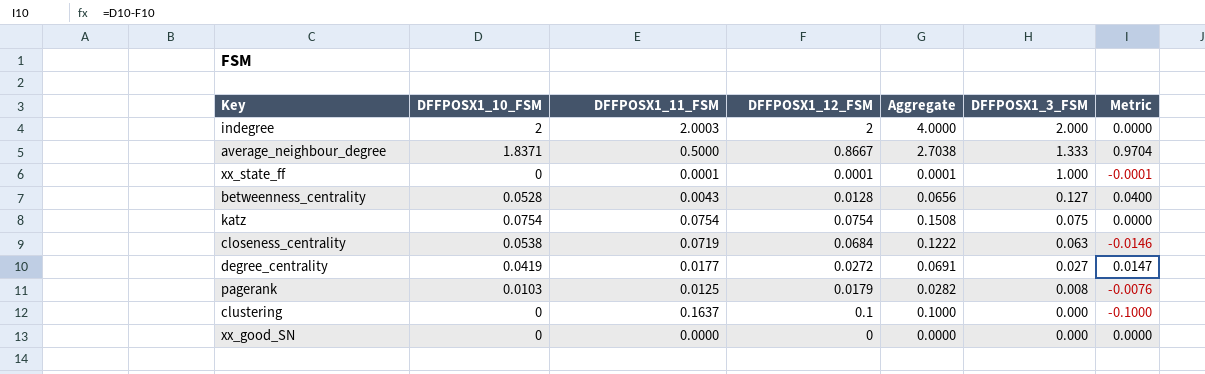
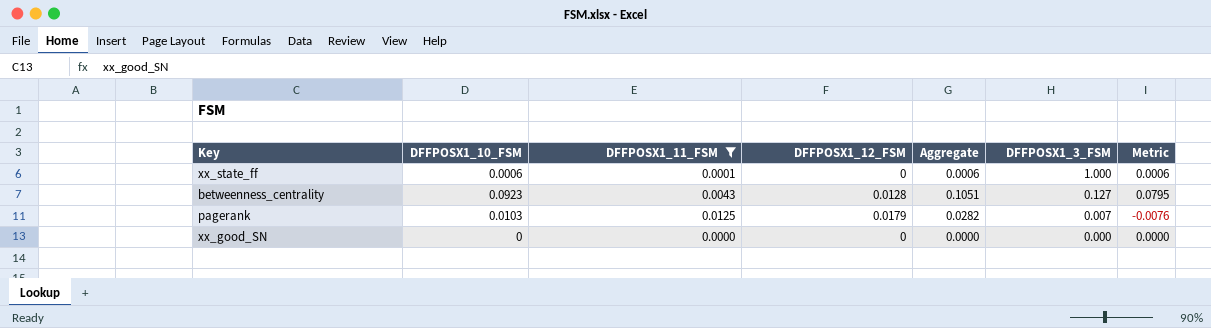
filter: none -> DFFPOSX1_11_FSM <= 0.0125
xx_state_ff | DFFPOSX1_10_FSM: 0 -> 0.0006
xx_state_ff | DFFPOSX1_12_FSM: 0.0001 -> 0
xx_state_ff | Aggregate: 0.0001 -> 0.0006
xx_state_ff | Metric: -0.0001 -> 0.0006
betweenness_centrality | DFFPOSX1_10_FSM: 0.0528 -> 0.0923
betweenness_centrality | Aggregate: 0.0656 -> 0.1051
betweenness_centrality | Metric: 0.0400 -> 0.0795
pagerank | DFFPOSX1_3_FSM: 0.008 -> 0.007

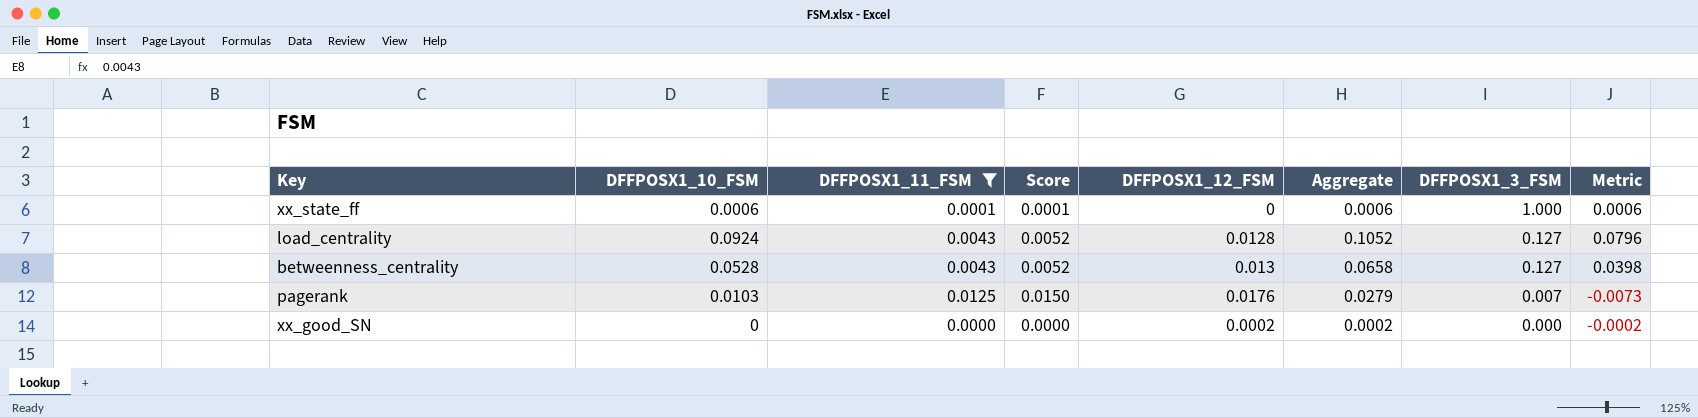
column Score | formula: none -> [DFFPOSX1_11_FSM] * 1.2
row load_centrality: none -> 0.0924 | 0.0043 | 0.0052 | 0.0128 | 0.1052 | 0.127 | 0.0796
betweenness_centrality | DFFPOSX1_10_FSM: 0.0923 -> 0.0528
betweenness_centrality | DFFPOSX1_12_FSM: 0.0128 -> 0.013
betweenness_centrality | Aggregate: 0.1051 -> 0.0658
betweenness_centrality | Metric: 0.0795 -> 0.0398
pagerank | DFFPOSX1_12_FSM: 0.0179 -> 0.0176
pagerank | Aggregate: 0.0282 -> 0.0279
pagerank | Metric: -0.0076 -> -0.0073
xx_good_SN | DFFPOSX1_12_FSM: 0 -> 0.0002
xx_good_SN | Aggregate: 0.0000 -> 0.0002
xx_good_SN | Metric: 0.0000 -> -0.0002

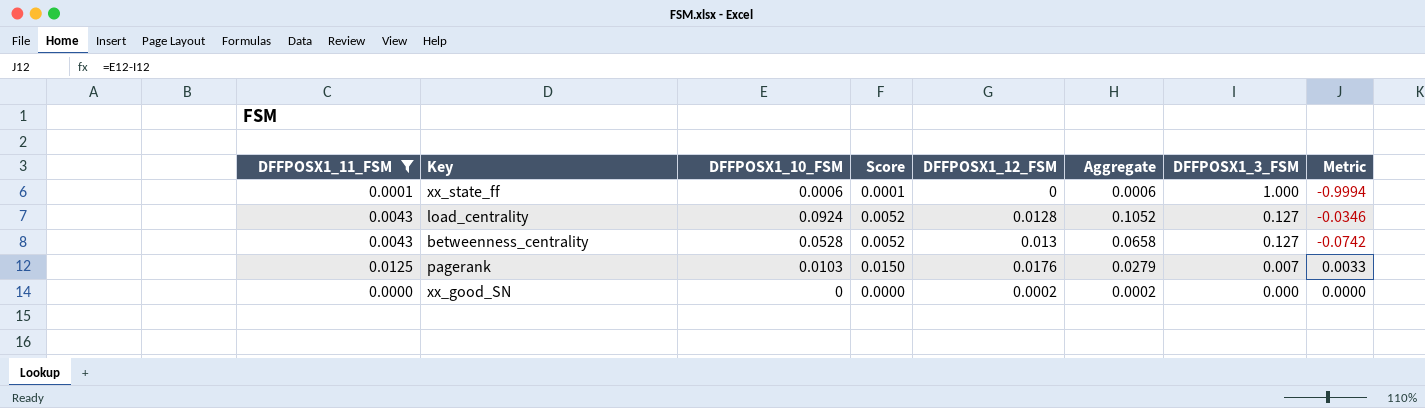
column DFFPOSX1_11_FSM | position: 3 -> 1
column Metric | formula: [DFFPOSX1_10_FSM] - [DFFPOSX1_12_FSM] -> [DFFPOSX1_10_FSM] - [DFFPOSX1_3_FSM]

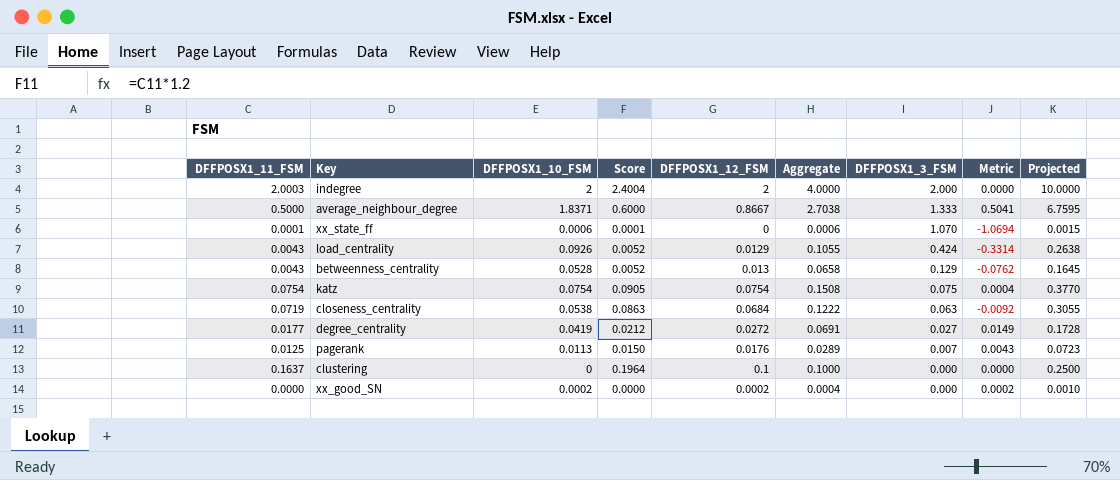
filter: DFFPOSX1_11_FSM <= 0.0125 -> none
column Projected | formula: none -> [Aggregate] * 2.5
xx_state_ff | DFFPOSX1_3_FSM: 1.000 -> 1.070
xx_state_ff | Metric: -0.9994 -> -1.0694
load_centrality | DFFPOSX1_10_FSM: 0.0924 -> 0.0926
load_centrality | DFFPOSX1_12_FSM: 0.0128 -> 0.0129
load_centrality | Aggregate: 0.1052 -> 0.1055
load_centrality | DFFPOSX1_3_FSM: 0.127 -> 0.424
load_centrality | Metric: -0.0346 -> -0.3314
betweenness_centrality | DFFPOSX1_3_FSM: 0.127 -> 0.129
betweenness_centrality | Metric: -0.0742 -> -0.0762
pagerank | DFFPOSX1_10_FSM: 0.0103 -> 0.0113
pagerank | Aggregate: 0.0279 -> 0.0289
pagerank | Metric: 0.0033 -> 0.0043
xx_good_SN | DFFPOSX1_10_FSM: 0 -> 0.0002
xx_good_SN | Aggregate: 0.0002 -> 0.0004
xx_good_SN | Metric: 0.0000 -> 0.0002

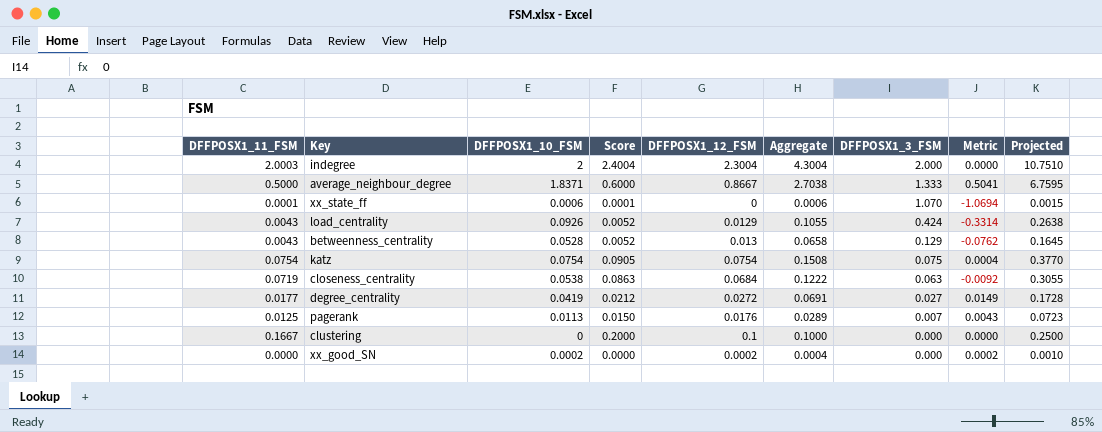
indegree | DFFPOSX1_12_FSM: 2 -> 2.3004
indegree | Aggregate: 4.0000 -> 4.3004
indegree | Projected: 10.0000 -> 10.7510
clustering | DFFPOSX1_11_FSM: 0.1637 -> 0.1667
clustering | Score: 0.1964 -> 0.2000

